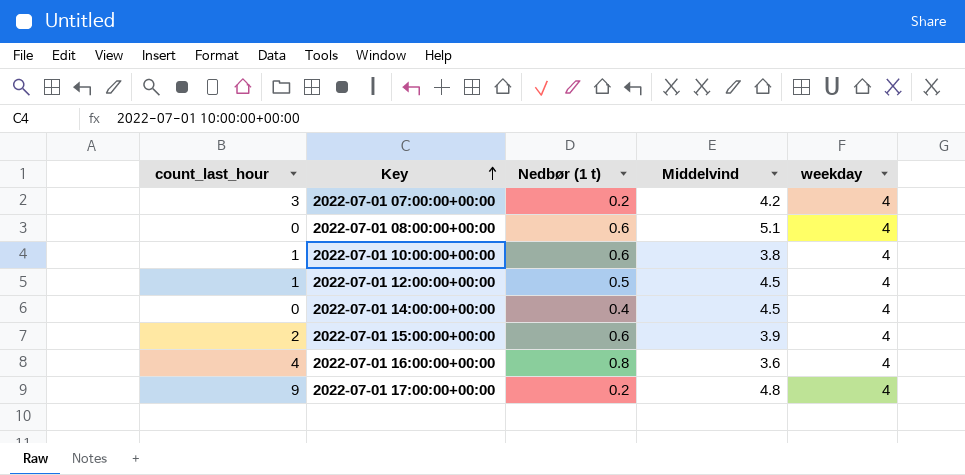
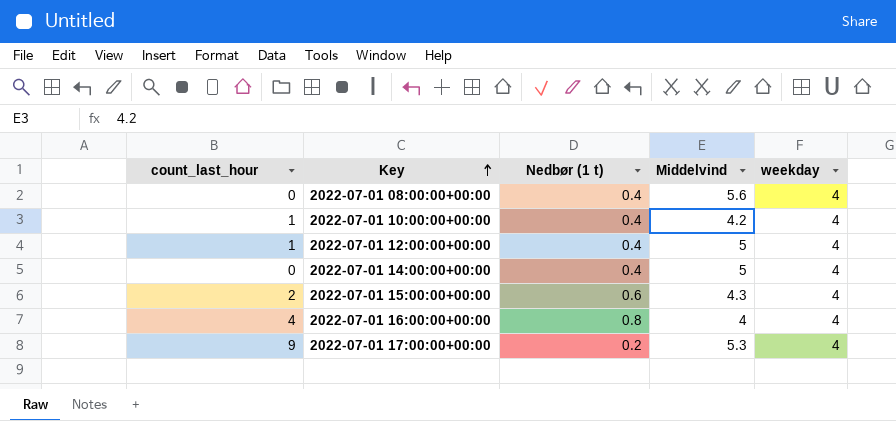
row 2022-07-01 07:00:00+00:00: 3 | 0.2 | 4.2 | 4 -> none
2022-07-01 08:00:00+00:00 | Nedbør (1 t): 0.6 -> 0.4
2022-07-01 08:00:00+00:00 | Middelvind: 5.1 -> 5.6
2022-07-01 10:00:00+00:00 | Nedbør (1 t): 0.6 -> 0.4
2022-07-01 10:00:00+00:00 | Middelvind: 3.8 -> 4.2
2022-07-01 12:00:00+00:00 | Nedbør (1 t): 0.5 -> 0.4
2022-07-01 12:00:00+00:00 | Middelvind: 4.5 -> 5
2022-07-01 14:00:00+00:00 | Middelvind: 4.5 -> 5
2022-07-01 15:00:00+00:00 | Middelvind: 3.9 -> 4.3
2022-07-01 16:00:00+00:00 | Middelvind: 3.6 -> 4
2022-07-01 17:00:00+00:00 | Middelvind: 4.8 -> 5.3

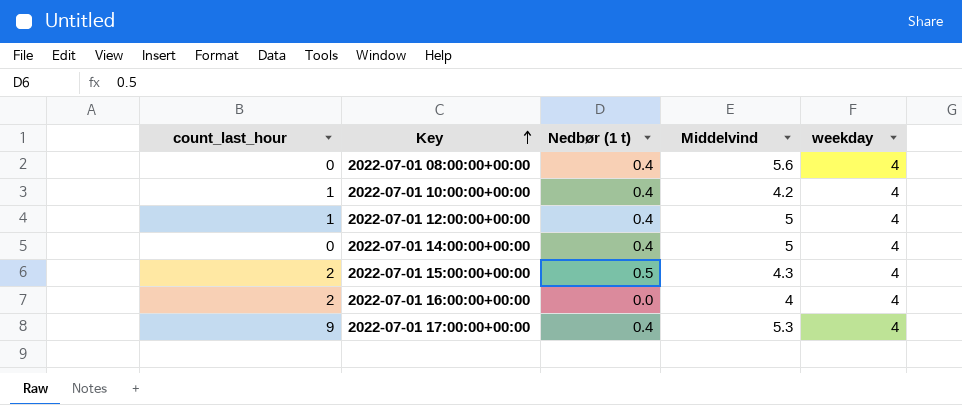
2022-07-01 15:00:00+00:00 | Nedbør (1 t): 0.6 -> 0.5
2022-07-01 16:00:00+00:00 | count_last_hour: 4 -> 2
2022-07-01 16:00:00+00:00 | Nedbør (1 t): 0.8 -> 0.0
2022-07-01 17:00:00+00:00 | Nedbør (1 t): 0.2 -> 0.4

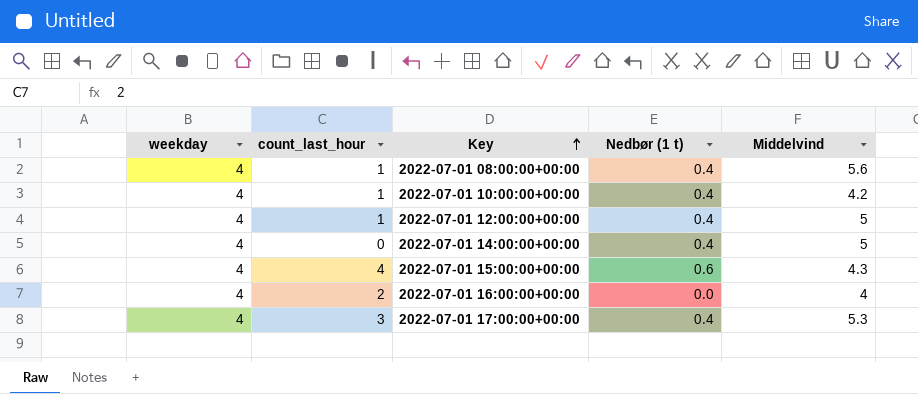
column weekday | position: 5 -> 1
2022-07-01 08:00:00+00:00 | count_last_hour: 0 -> 1
2022-07-01 15:00:00+00:00 | count_last_hour: 2 -> 4
2022-07-01 15:00:00+00:00 | Nedbør (1 t): 0.5 -> 0.6
2022-07-01 17:00:00+00:00 | count_last_hour: 9 -> 3

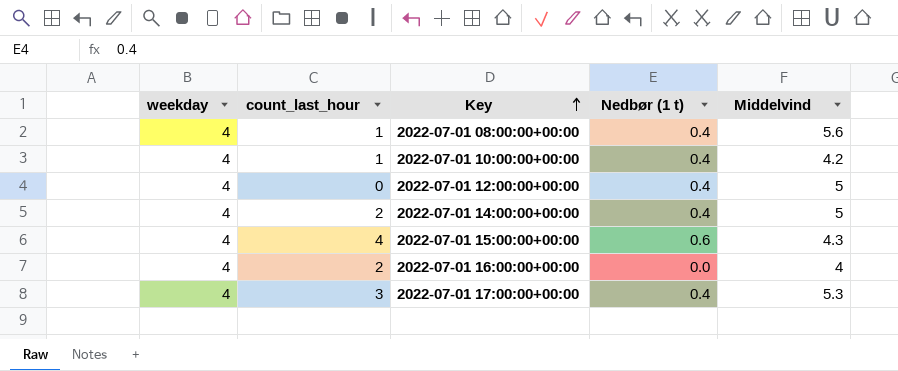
2022-07-01 12:00:00+00:00 | count_last_hour: 1 -> 0
2022-07-01 14:00:00+00:00 | count_last_hour: 0 -> 2

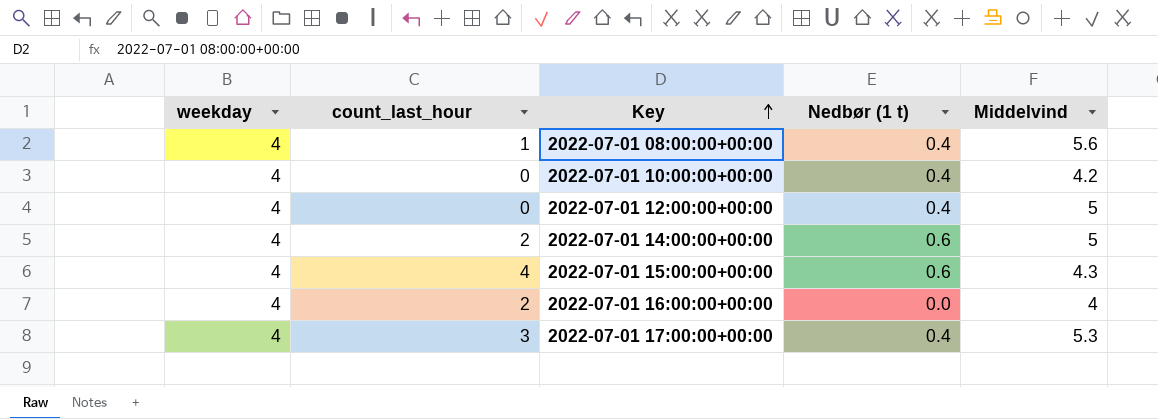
2022-07-01 10:00:00+00:00 | count_last_hour: 1 -> 0
2022-07-01 14:00:00+00:00 | Nedbør (1 t): 0.4 -> 0.6

